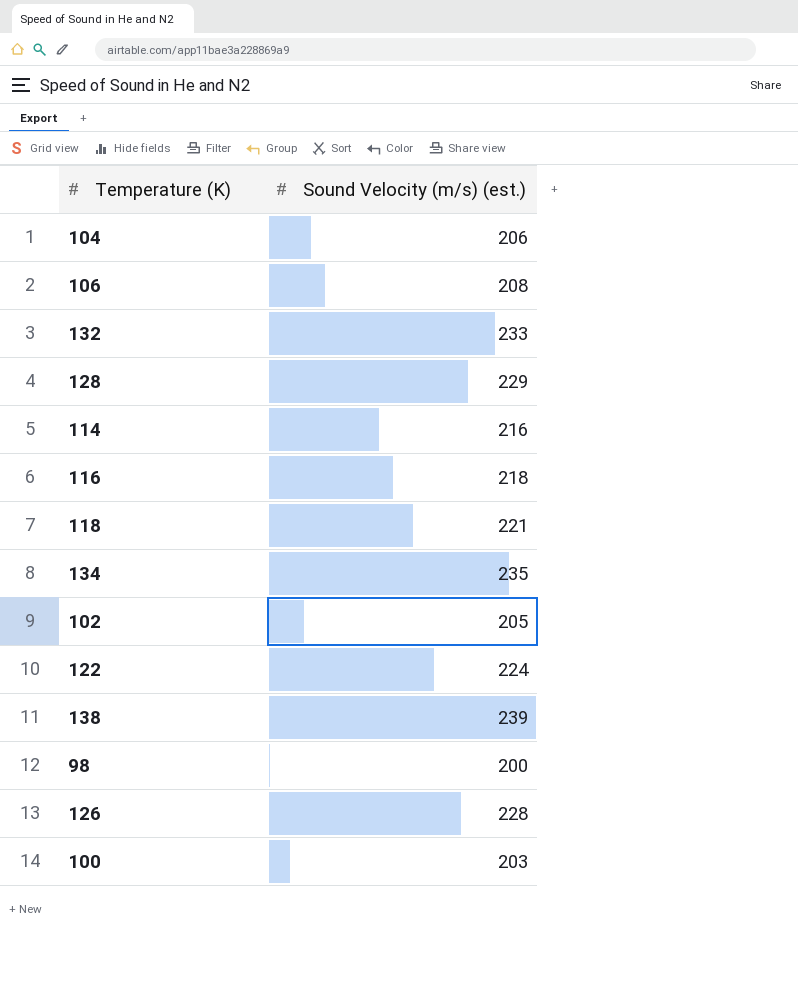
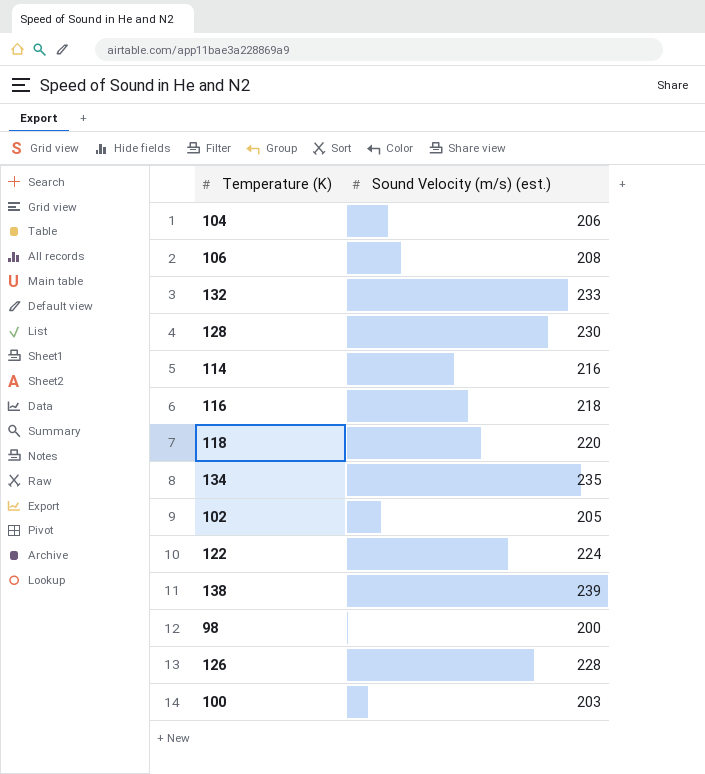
128 | Sound Velocity (m/s) (est.): 229 -> 230
118 | Sound Velocity (m/s) (est.): 221 -> 220

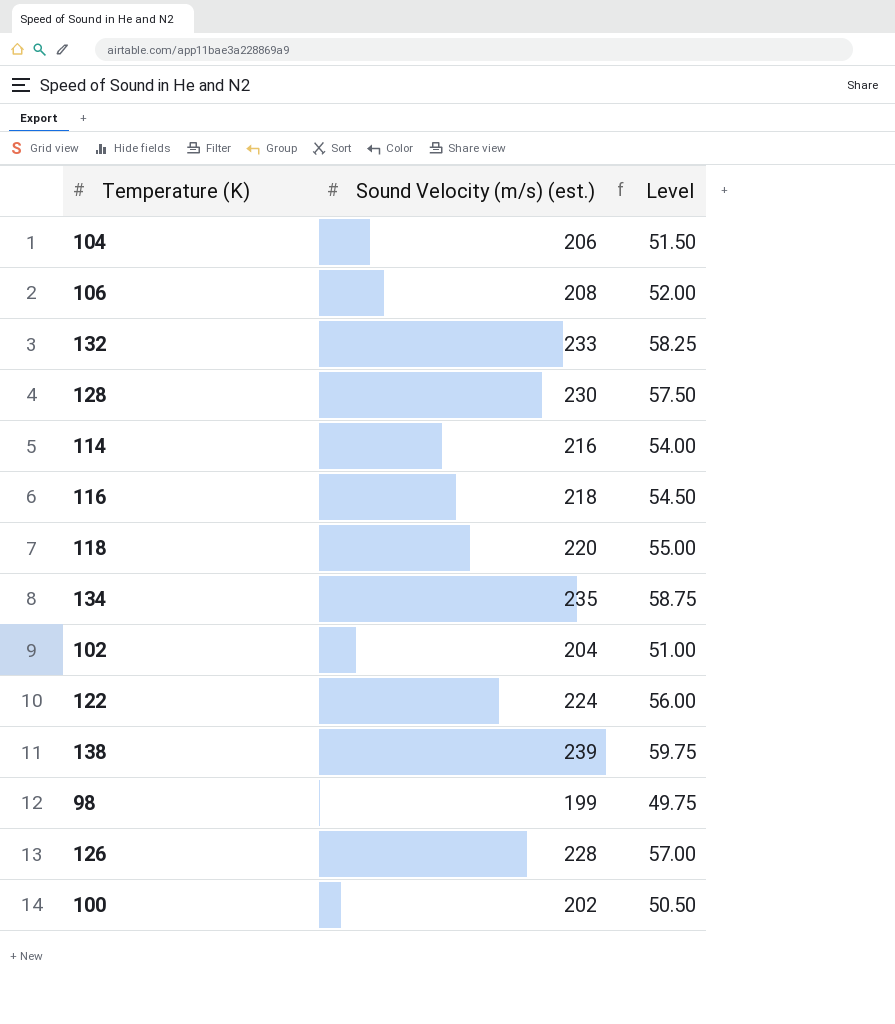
column Level | formula: none -> [Sound Velocity (m/s) (est.)] * 0.25
102 | Sound Velocity (m/s) (est.): 205 -> 204
98 | Sound Velocity (m/s) (est.): 200 -> 199
100 | Sound Velocity (m/s) (est.): 203 -> 202

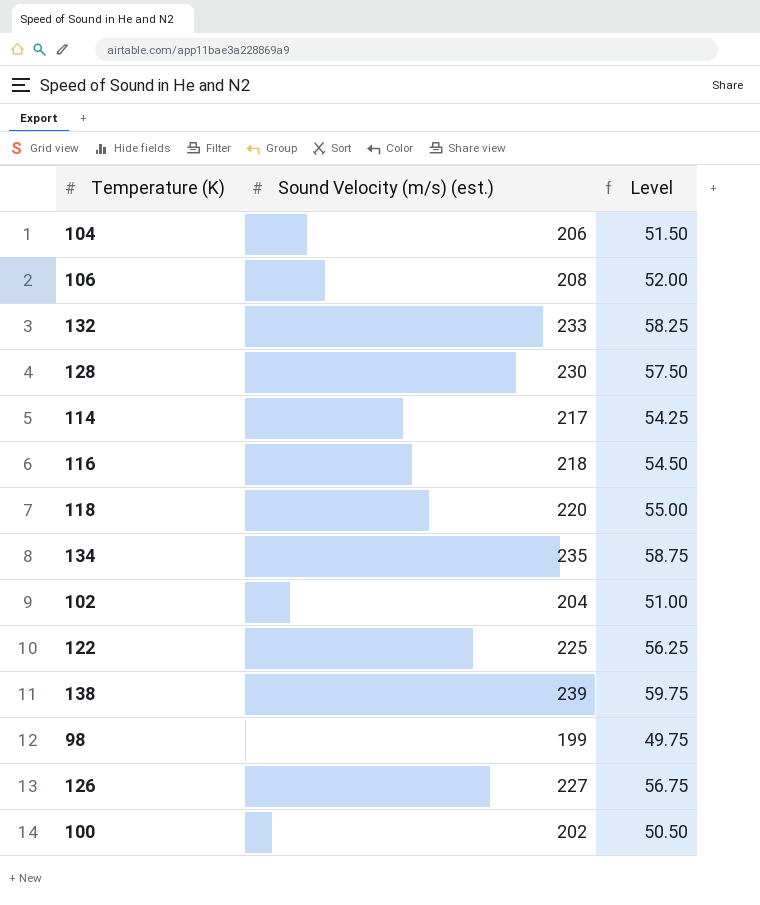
114 | Sound Velocity (m/s) (est.): 216 -> 217
114 | Level: 54.00 -> 54.25
122 | Sound Velocity (m/s) (est.): 224 -> 225
122 | Level: 56.00 -> 56.25
126 | Sound Velocity (m/s) (est.): 228 -> 227
126 | Level: 57.00 -> 56.75

